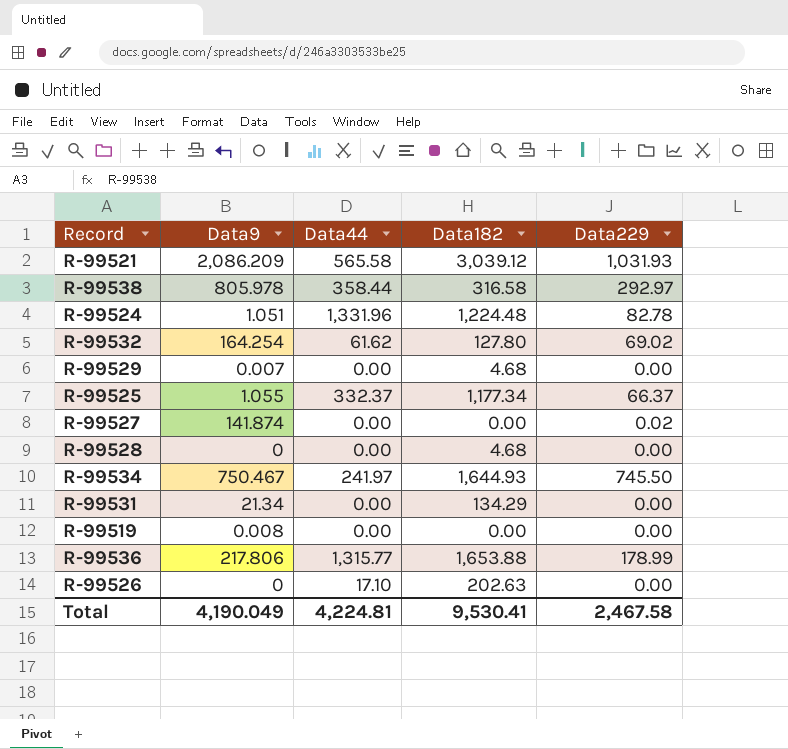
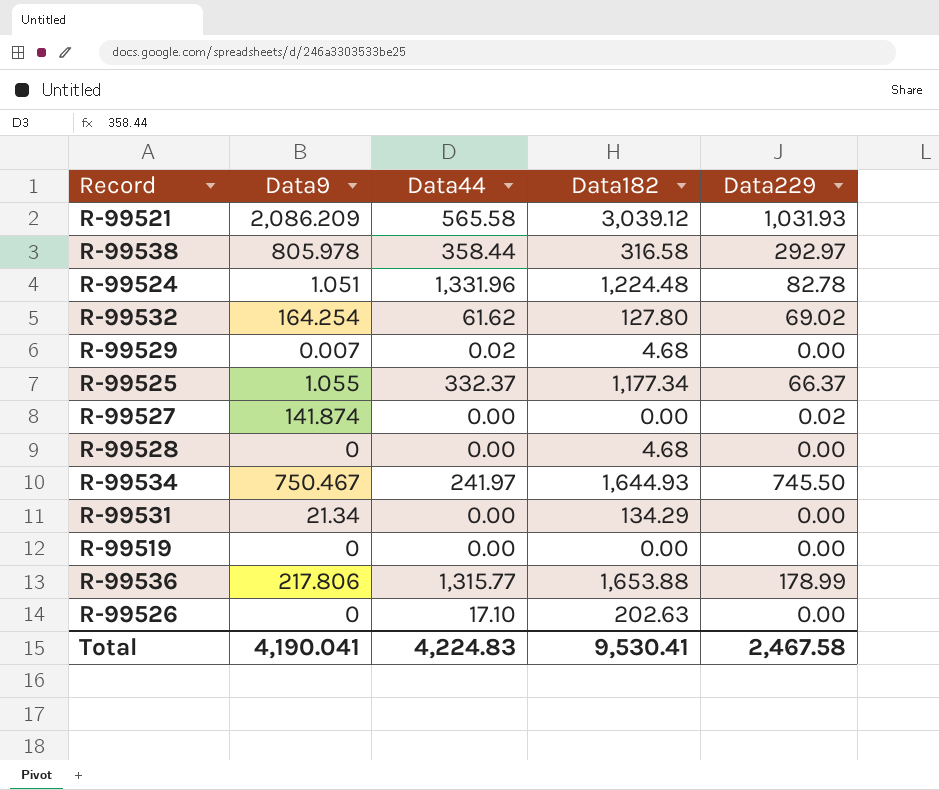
R-99529 | Data44: 0.00 -> 0.02
R-99519 | Data9: 0.008 -> 0
Total | Data9: 4,190.049 -> 4,190.041
Total | Data44: 4,224.81 -> 4,224.83

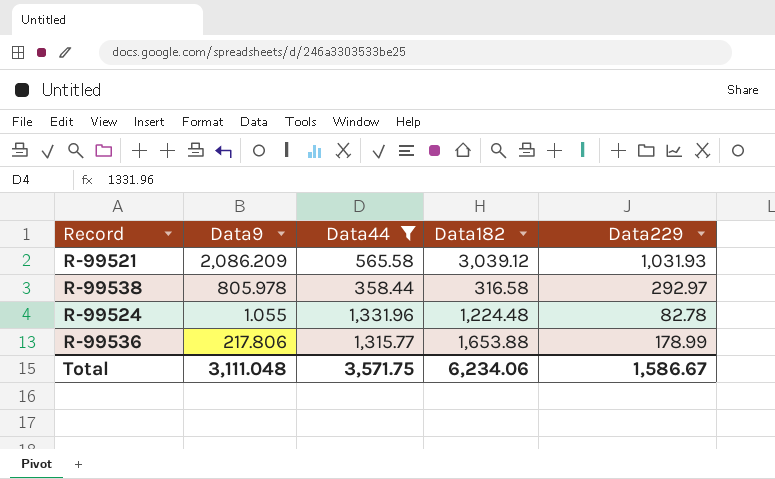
filter: none -> Data44 >= 358.44
R-99524 | Data9: 1.051 -> 1.055
Total | Data9: 4,190.041 -> 3,111.048
Total | Data44: 4,224.83 -> 3,571.75
Total | Data182: 9,530.41 -> 6,234.06
Total | Data229: 2,467.58 -> 1,586.67

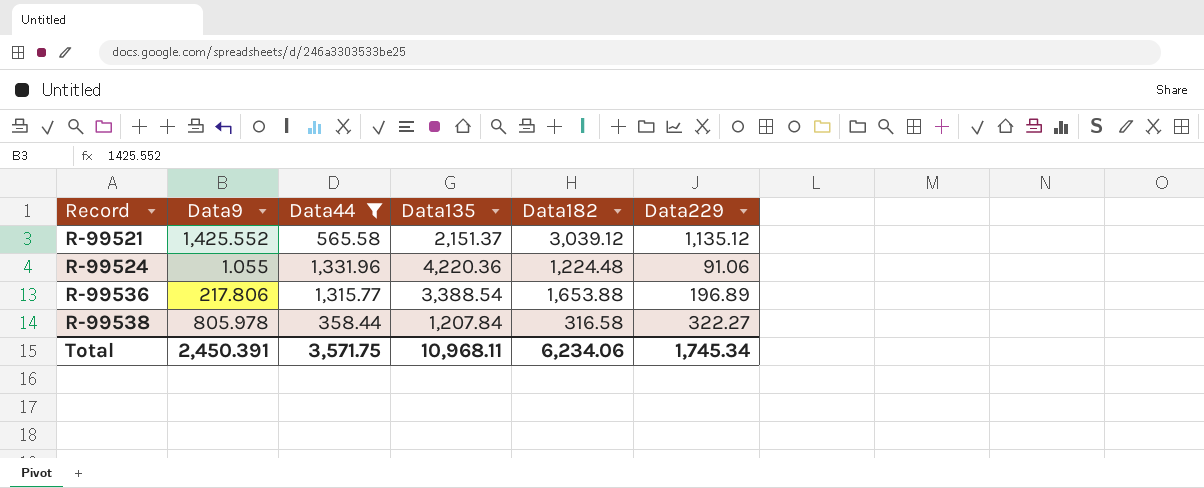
row order: none -> Record ascending
column Data135 | position: none -> 4
R-99521 | Data9: 2,086.209 -> 1,425.552
R-99521 | Data229: 1,031.93 -> 1,135.12
R-99524 | Data229: 82.78 -> 91.06
R-99536 | Data229: 178.99 -> 196.89
R-99538 | Data229: 292.97 -> 322.27
Total | Data9: 3,111.048 -> 2,450.391
Total | Data229: 1,586.67 -> 1,745.34

